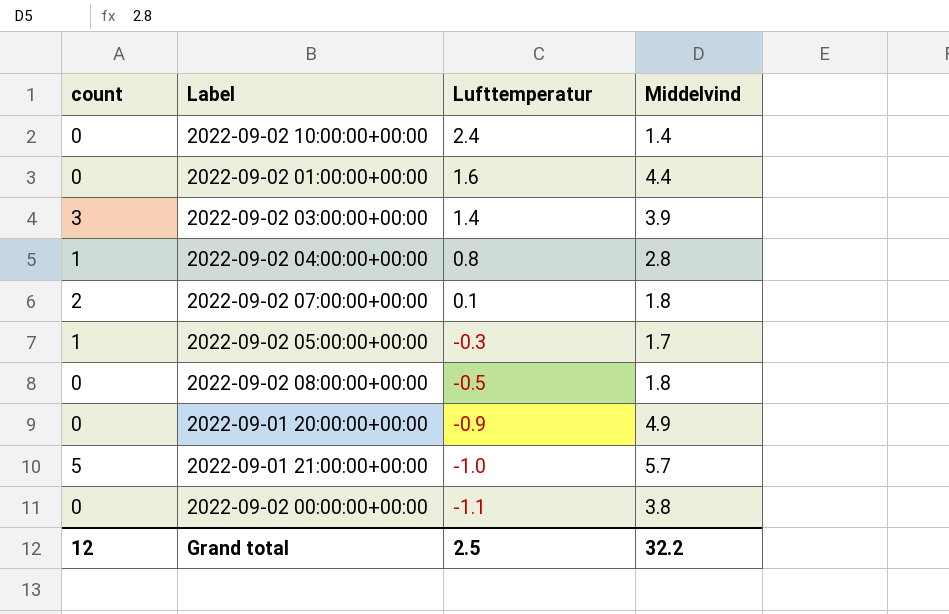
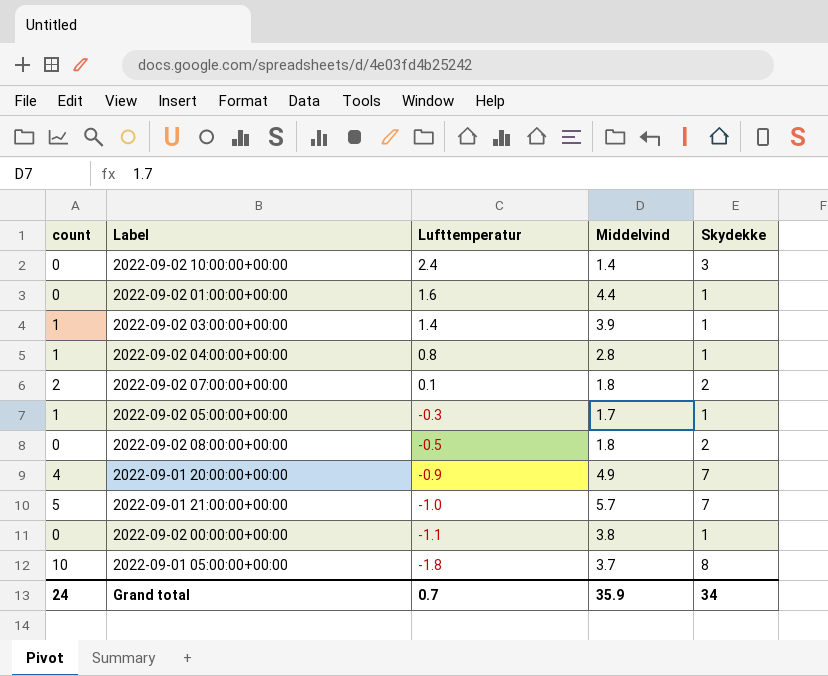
column Skydekke | position: none -> 5
2022-09-02 03:00:00+00:00 | count: 3 -> 1
2022-09-01 20:00:00+00:00 | count: 0 -> 4
row 2022-09-01 05:00:00+00:00: none -> 10 | -1.8 | 3.7 | 8
Grand total | count: 12 -> 24
Grand total | Lufttemperatur: 2.5 -> 0.7
Grand total | Middelvind: 32.2 -> 35.9

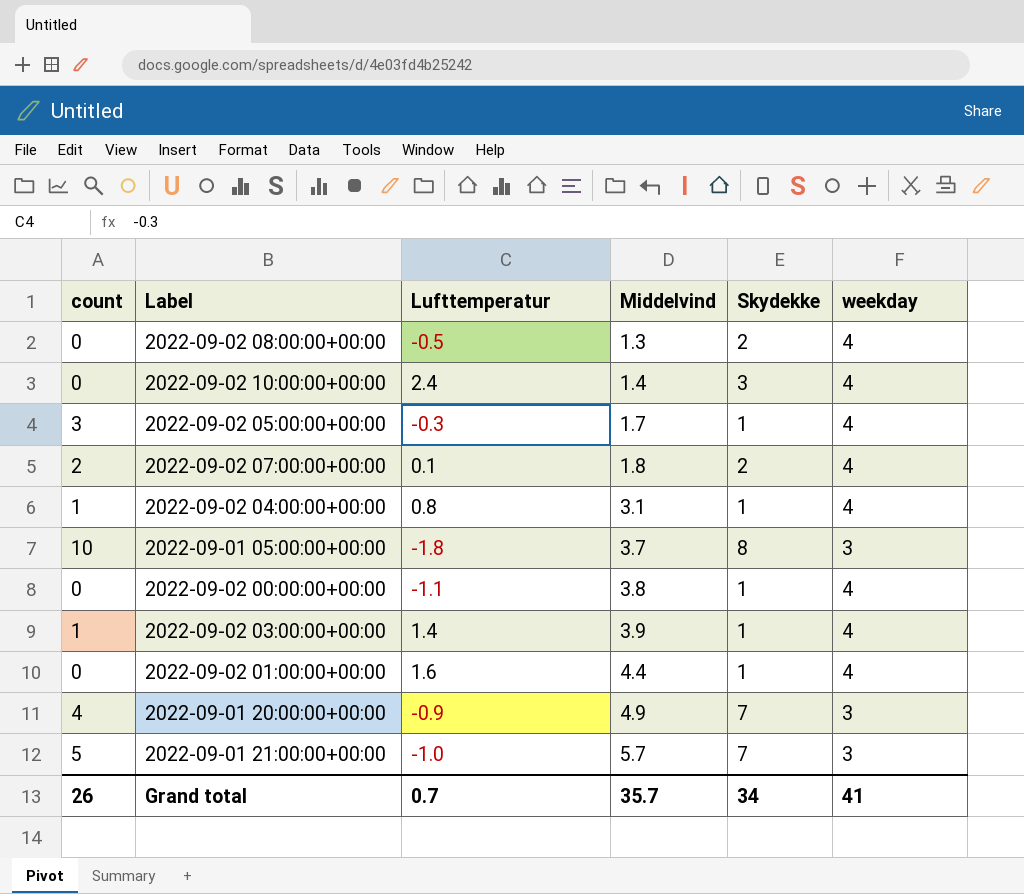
row order: Lufttemperatur descending -> Middelvind ascending
column weekday | position: none -> 6
2022-09-02 08:00:00+00:00 | Middelvind: 1.8 -> 1.3
2022-09-02 05:00:00+00:00 | count: 1 -> 3
2022-09-02 04:00:00+00:00 | Middelvind: 2.8 -> 3.1
Grand total | count: 24 -> 26
Grand total | Middelvind: 35.9 -> 35.7

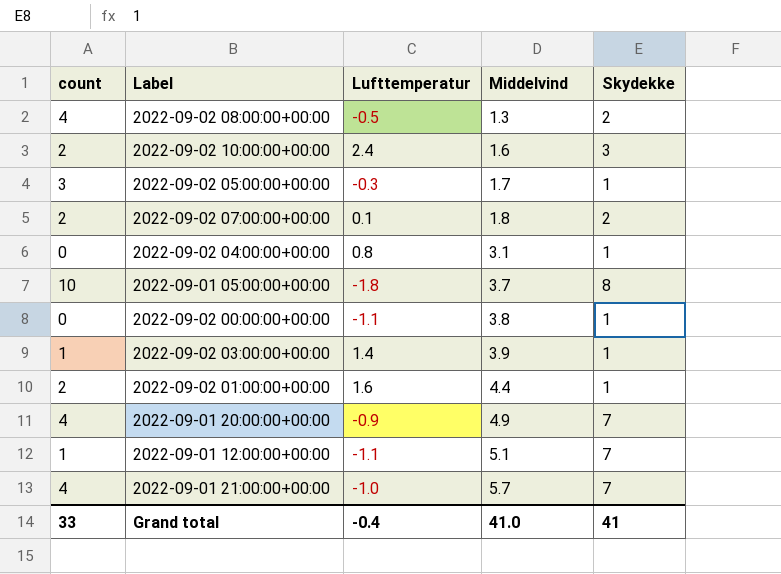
column weekday | position: 6 -> none
2022-09-02 08:00:00+00:00 | count: 0 -> 4
2022-09-02 10:00:00+00:00 | count: 0 -> 2
2022-09-02 10:00:00+00:00 | Middelvind: 1.4 -> 1.6
2022-09-02 04:00:00+00:00 | count: 1 -> 0
2022-09-02 01:00:00+00:00 | count: 0 -> 2
row 2022-09-01 12:00:00+00:00: none -> 1 | -1.1 | 5.1 | 7
2022-09-01 21:00:00+00:00 | count: 5 -> 4
Grand total | count: 26 -> 33
Grand total | Lufttemperatur: 0.7 -> -0.4
Grand total | Middelvind: 35.7 -> 41.0
Grand total | Skydekke: 34 -> 41

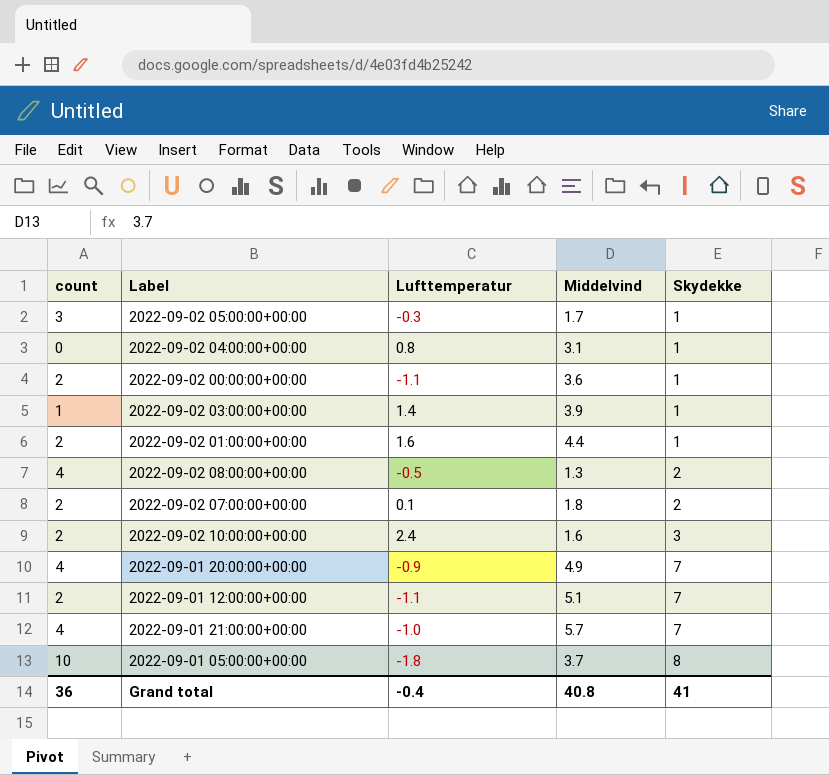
row order: Middelvind ascending -> Skydekke ascending
2022-09-02 00:00:00+00:00 | count: 0 -> 2
2022-09-02 00:00:00+00:00 | Middelvind: 3.8 -> 3.6
2022-09-01 12:00:00+00:00 | count: 1 -> 2
Grand total | count: 33 -> 36
Grand total | Middelvind: 41.0 -> 40.8

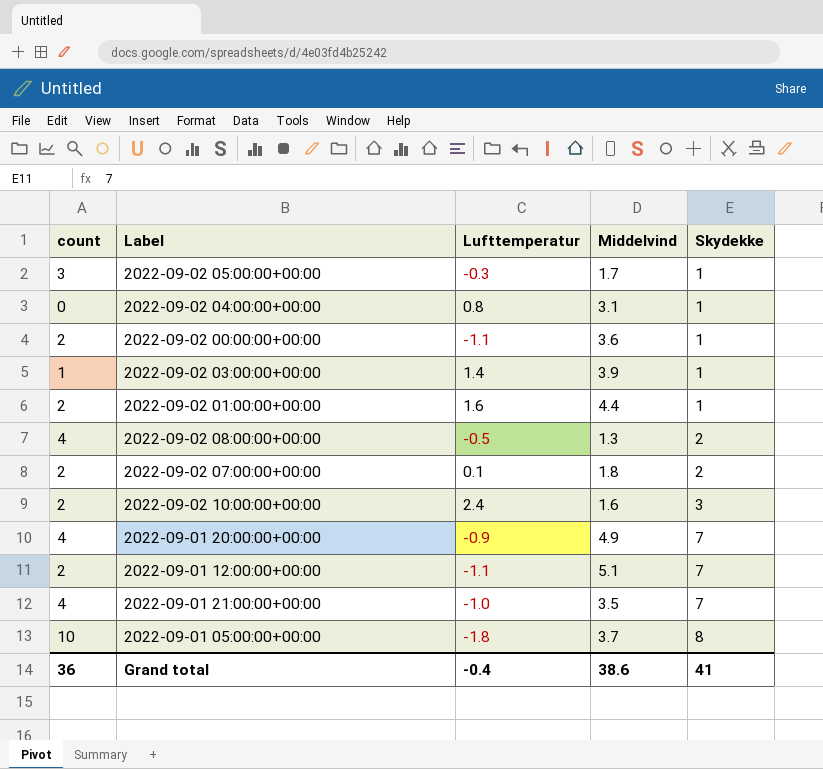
2022-09-01 21:00:00+00:00 | Middelvind: 5.7 -> 3.5
Grand total | Middelvind: 40.8 -> 38.6

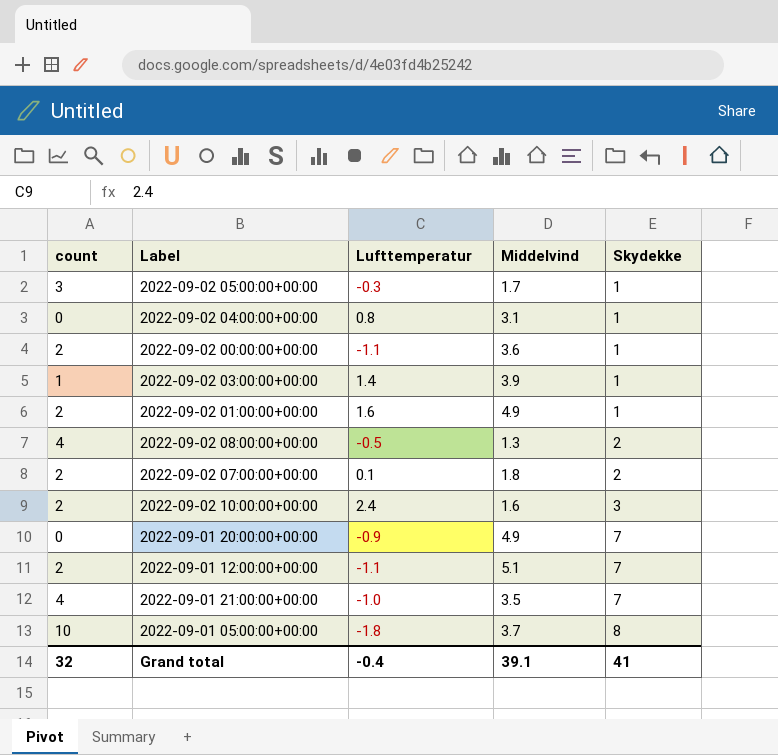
2022-09-02 01:00:00+00:00 | Middelvind: 4.4 -> 4.9
2022-09-01 20:00:00+00:00 | count: 4 -> 0
Grand total | count: 36 -> 32
Grand total | Middelvind: 38.6 -> 39.1

